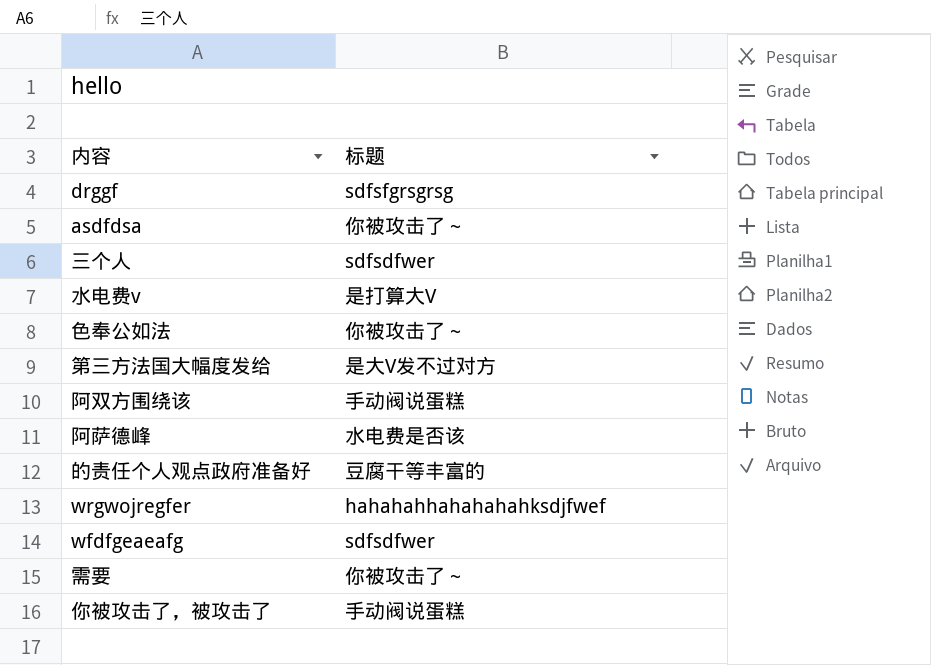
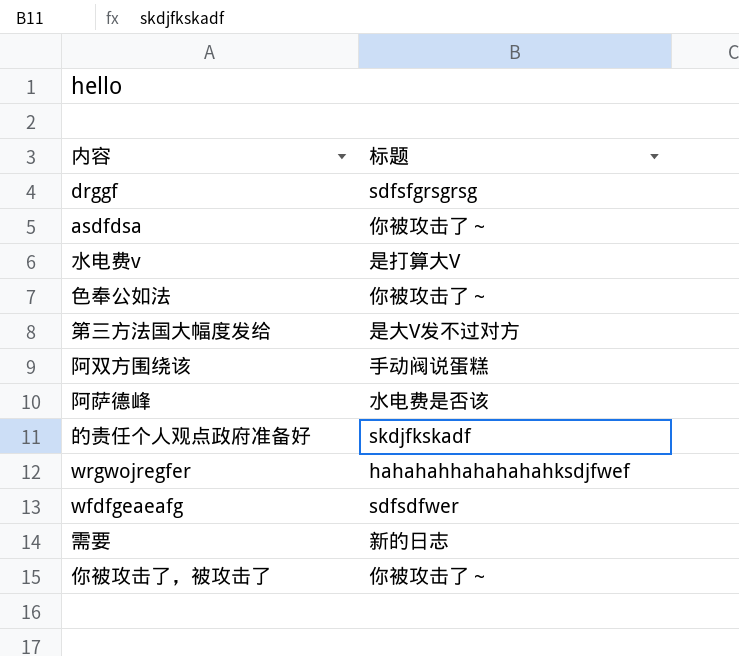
row 三个人: sdfsdfwer -> none
的责任个人观点政府准备好 | 标题: 豆腐干等丰富的 -> skdjfkskadf
需要 | 标题: 你被攻击了 ~ -> 新的日志
你被攻击了，被攻击了 | 标题: 手动阀说蛋糕 -> 你被攻击了 ~

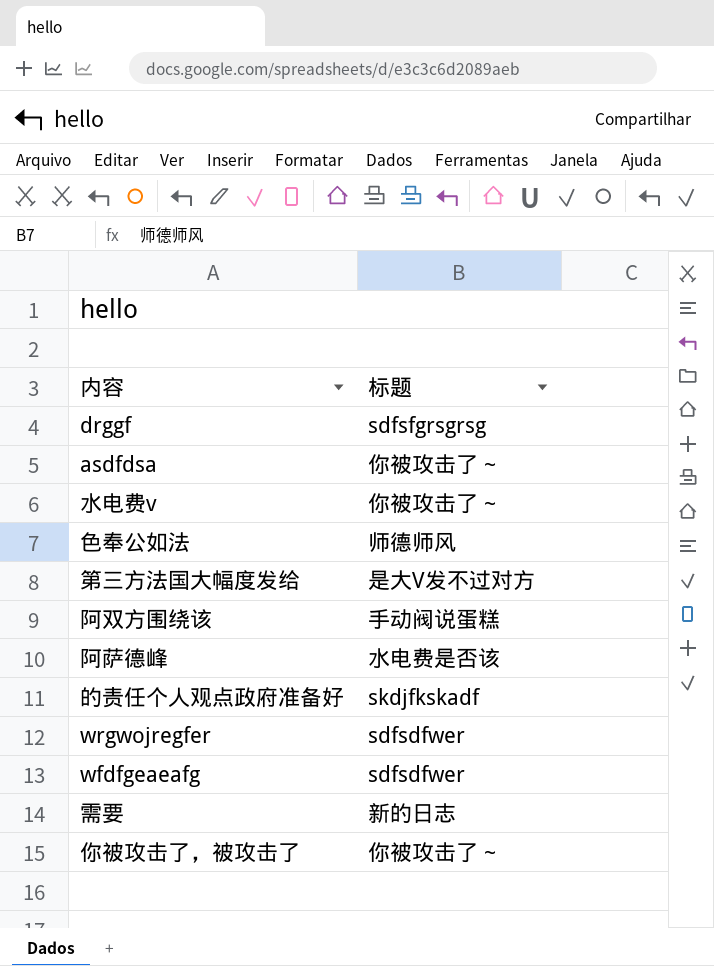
水电费v | 标题: 是打算大V -> 你被攻击了 ~
色奉公如法 | 标题: 你被攻击了 ~ -> 师德师风
wrgwojregfer | 标题: hahahahhahahahahksdjfwef -> sdfsdfwer

